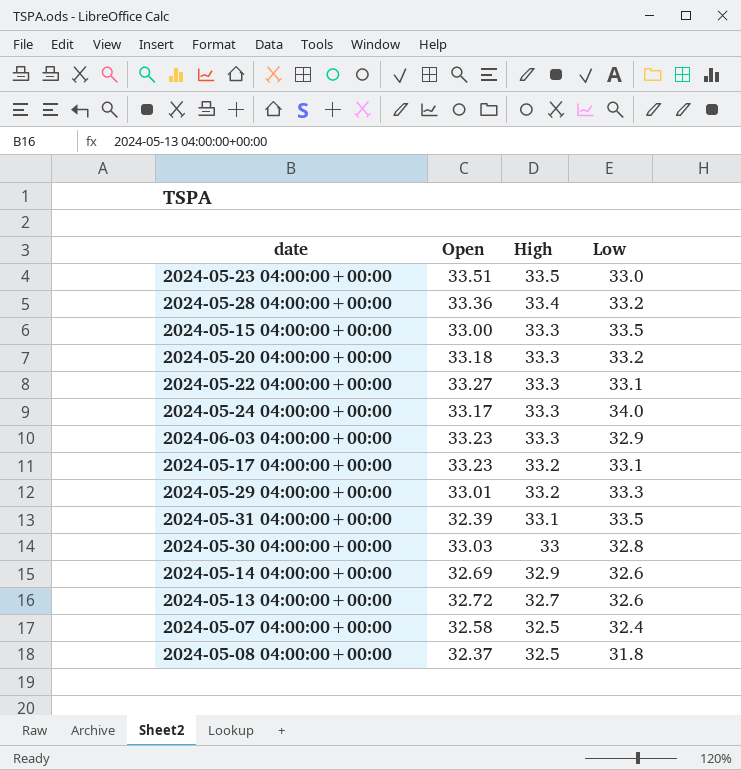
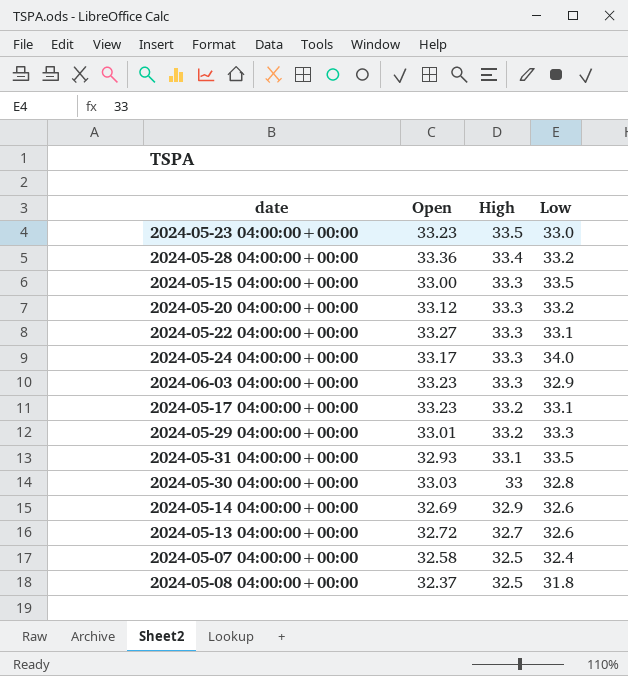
2024-05-23 04:00:00+00:00 | Open: 33.51 -> 33.23
2024-05-20 04:00:00+00:00 | Open: 33.18 -> 33.12
2024-05-31 04:00:00+00:00 | Open: 32.39 -> 32.93

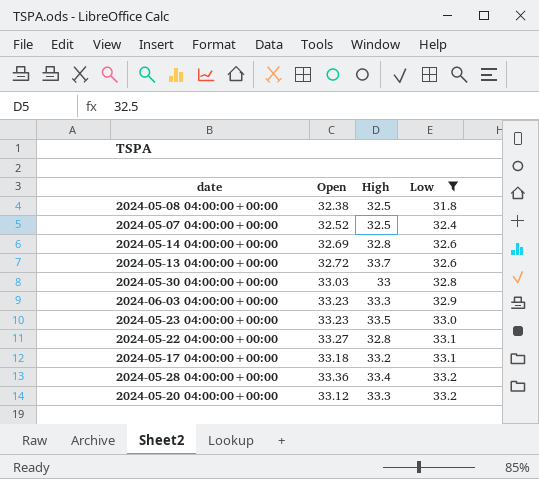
filter: none -> Low <= 33.2
row order: High descending -> Low ascending
2024-05-08 04:00:00+00:00 | Open: 32.37 -> 32.38
2024-05-07 04:00:00+00:00 | Open: 32.58 -> 32.52
2024-05-14 04:00:00+00:00 | High: 32.9 -> 32.8
2024-05-13 04:00:00+00:00 | High: 32.7 -> 33.7
2024-05-22 04:00:00+00:00 | High: 33.3 -> 32.8
2024-05-17 04:00:00+00:00 | Open: 33.23 -> 33.18

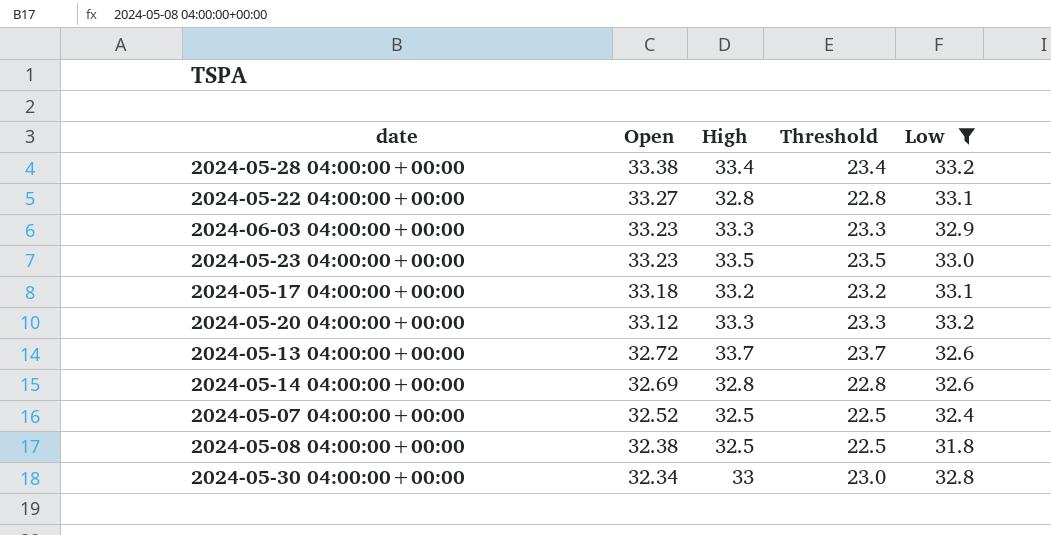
row order: Low ascending -> Open descending
column Threshold | formula: none -> [High] - 10
2024-05-28 04:00:00+00:00 | Open: 33.36 -> 33.38
2024-05-30 04:00:00+00:00 | Open: 33.03 -> 32.34

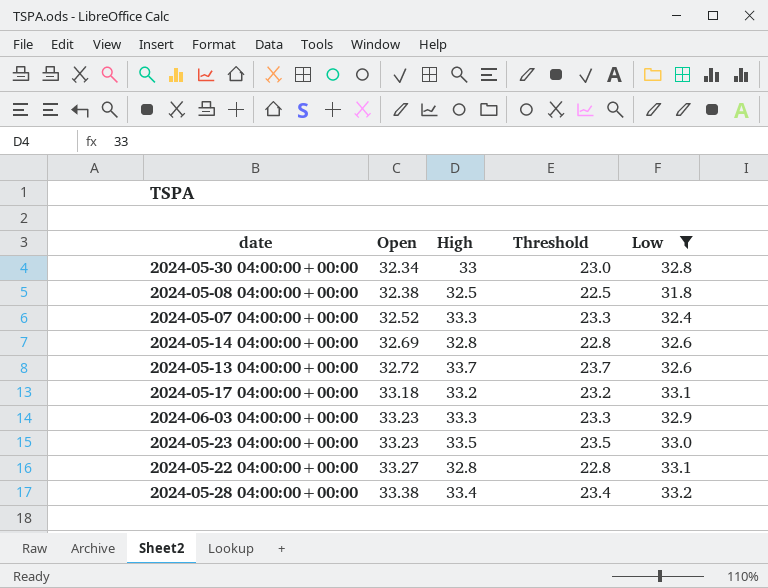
row order: Open descending -> Open ascending
row 2024-05-20 04:00:00+00:00: 33.12 | 33.3 | 23.3 | 33.2 -> none
2024-05-07 04:00:00+00:00 | High: 32.5 -> 33.3
2024-05-07 04:00:00+00:00 | Threshold: 22.5 -> 23.3

